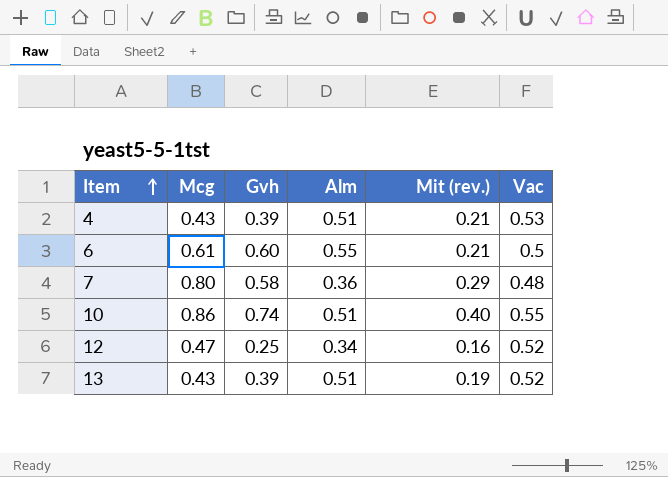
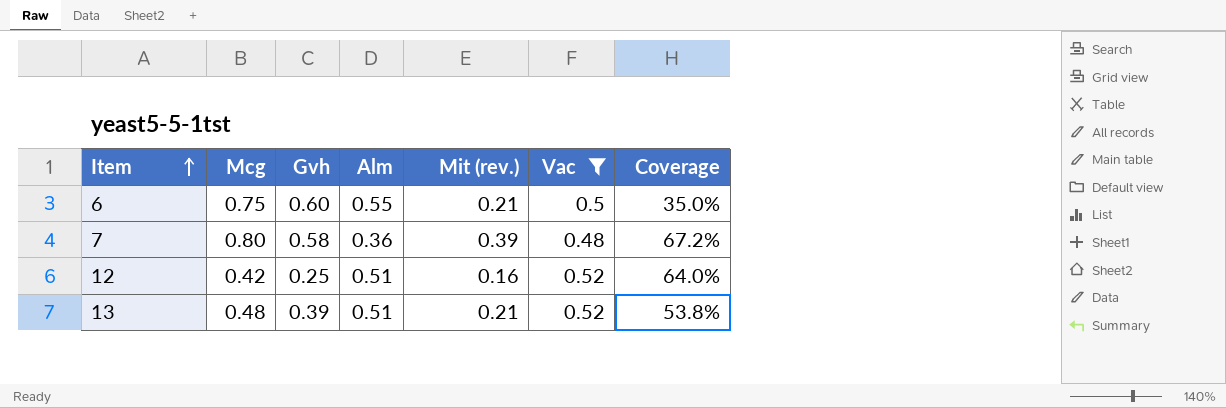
filter: none -> Vac <= 0.52
column Coverage | formula: none -> [Mit (rev.)] / [Gvh]
6 | Mcg: 0.61 -> 0.75
7 | Mit (rev.): 0.29 -> 0.39
12 | Mcg: 0.47 -> 0.42
12 | Alm: 0.34 -> 0.51
13 | Mcg: 0.43 -> 0.48
13 | Mit (rev.): 0.19 -> 0.21

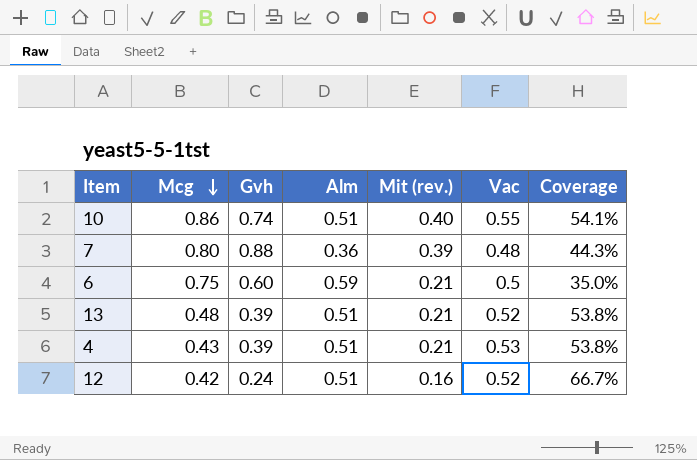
filter: Vac <= 0.52 -> none
row order: Item ascending -> Mcg descending
7 | Gvh: 0.58 -> 0.88
7 | Coverage: 67.2% -> 44.3%
6 | Alm: 0.55 -> 0.59
12 | Gvh: 0.25 -> 0.24
12 | Coverage: 64.0% -> 66.7%

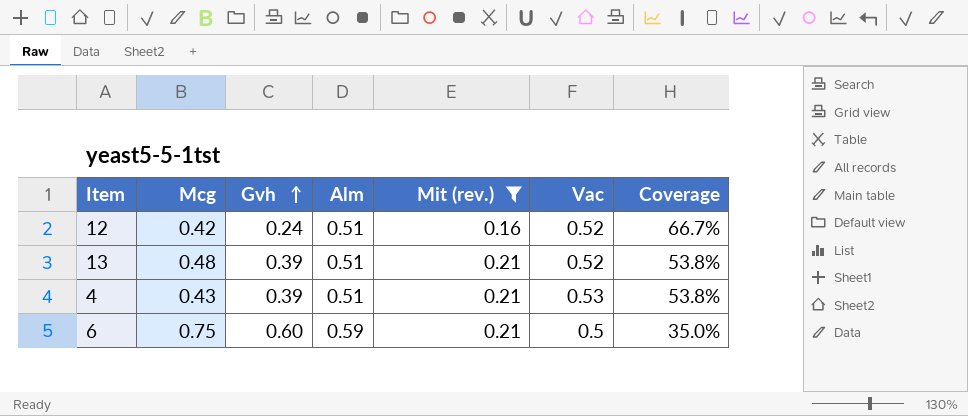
filter: none -> Mit (rev.) <= 0.21
row order: Mcg descending -> Gvh ascending

